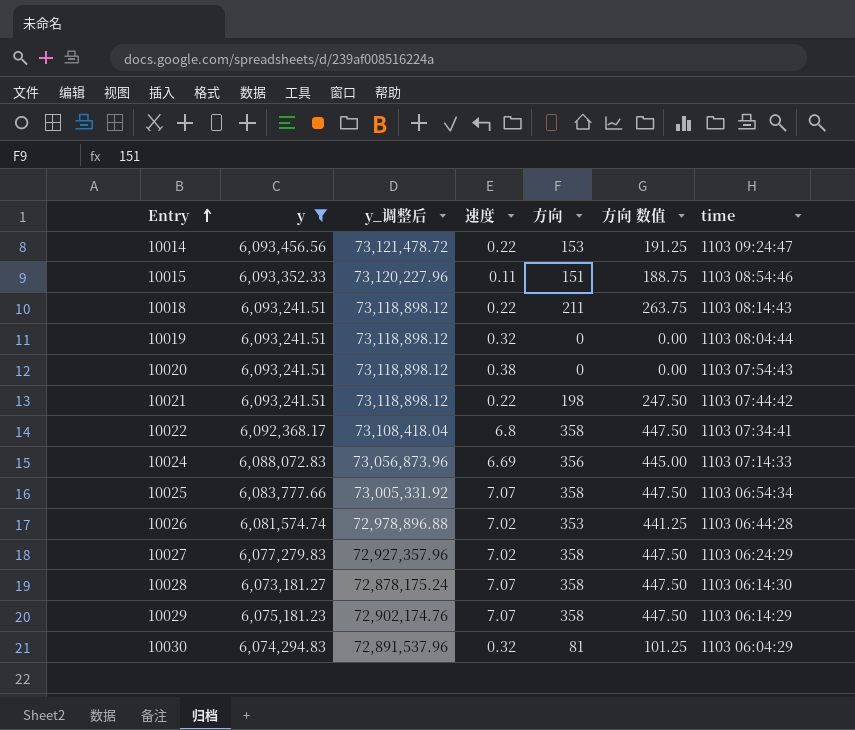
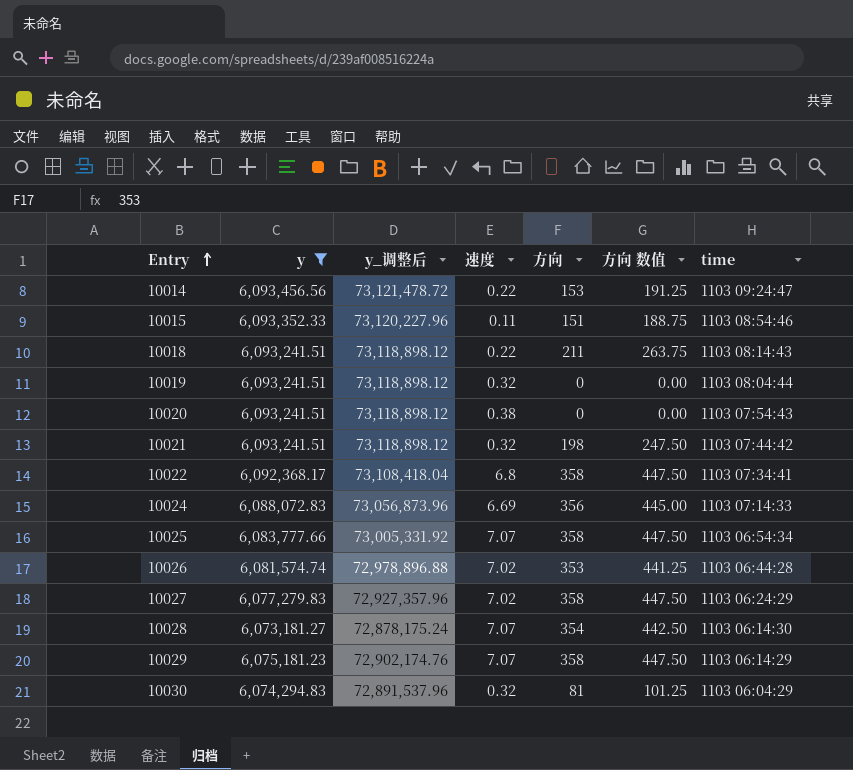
10021 | 速度: 0.22 -> 0.32
10028 | 方向: 358 -> 354
10028 | 方向 数值: 447.50 -> 442.50

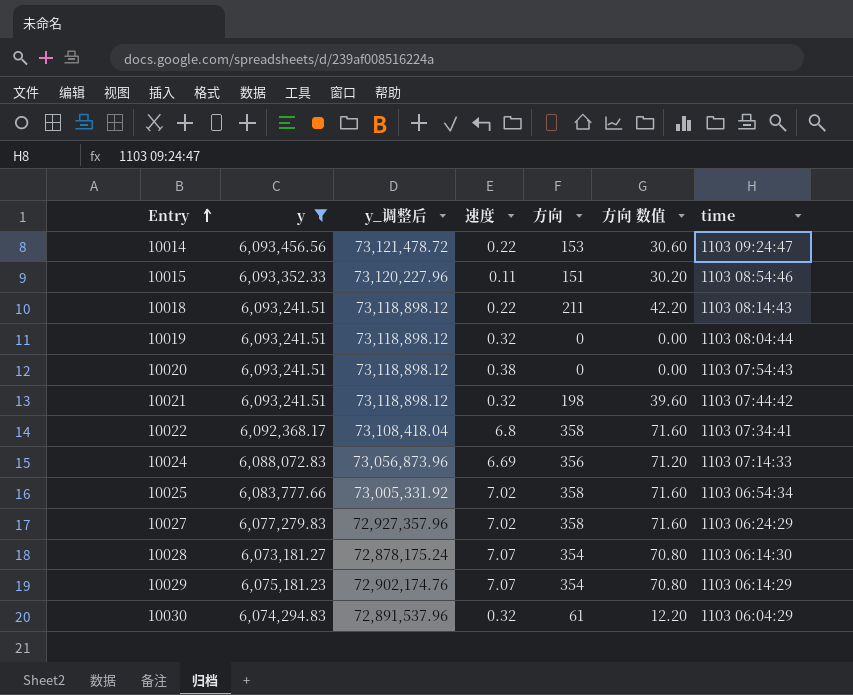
column 方向 数值 | formula: [方向] * 1.25 -> [方向] * 0.2
row 10026: 6,081,574.74 | 72,978,896.88 | 7.02 | 353 | 441.25 | 1103 06:44:28 -> none
10025 | 速度: 7.07 -> 7.02
10029 | 方向: 358 -> 354
10030 | 方向: 81 -> 61

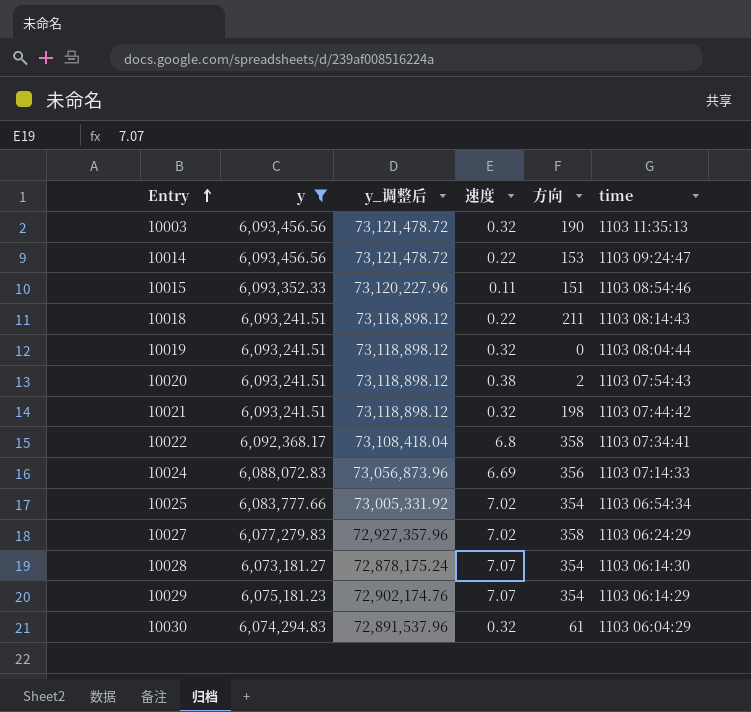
column 方向 数值 | formula: [方向] * 0.2 -> none
row 10003: none -> 6,093,456.56 | 73,121,478.72 | 0.32 | 190 | 1103 11:35:13
10020 | 方向: 0 -> 2
10025 | 方向: 358 -> 354

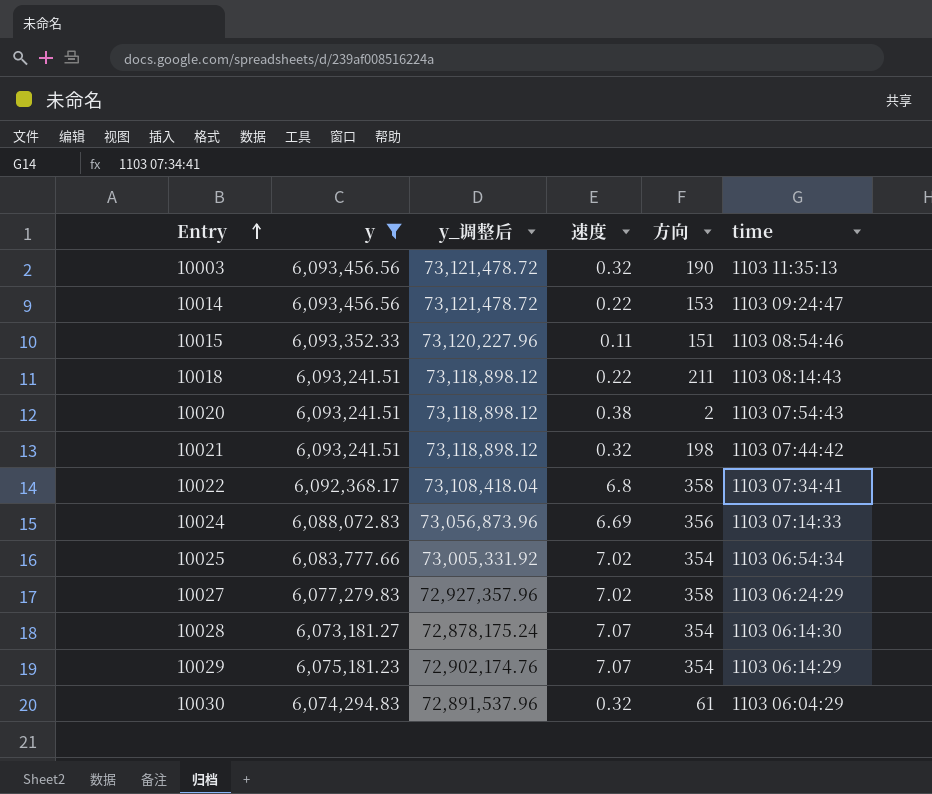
row 10019: 6,093,241.51 | 73,118,898.12 | 0.32 | 0 | 1103 08:04:44 -> none

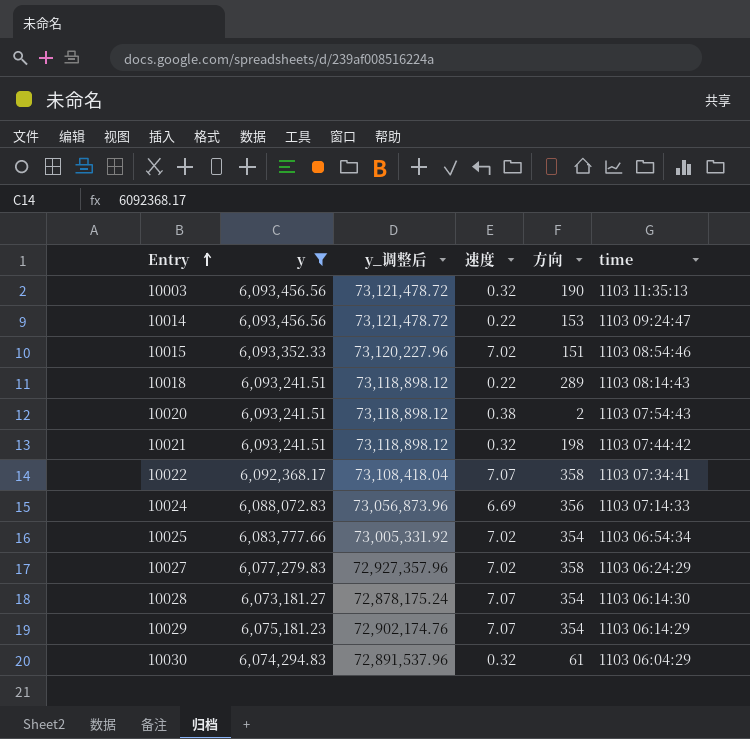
10015 | 速度: 0.11 -> 7.02
10018 | 方向: 211 -> 289
10022 | 速度: 6.8 -> 7.07

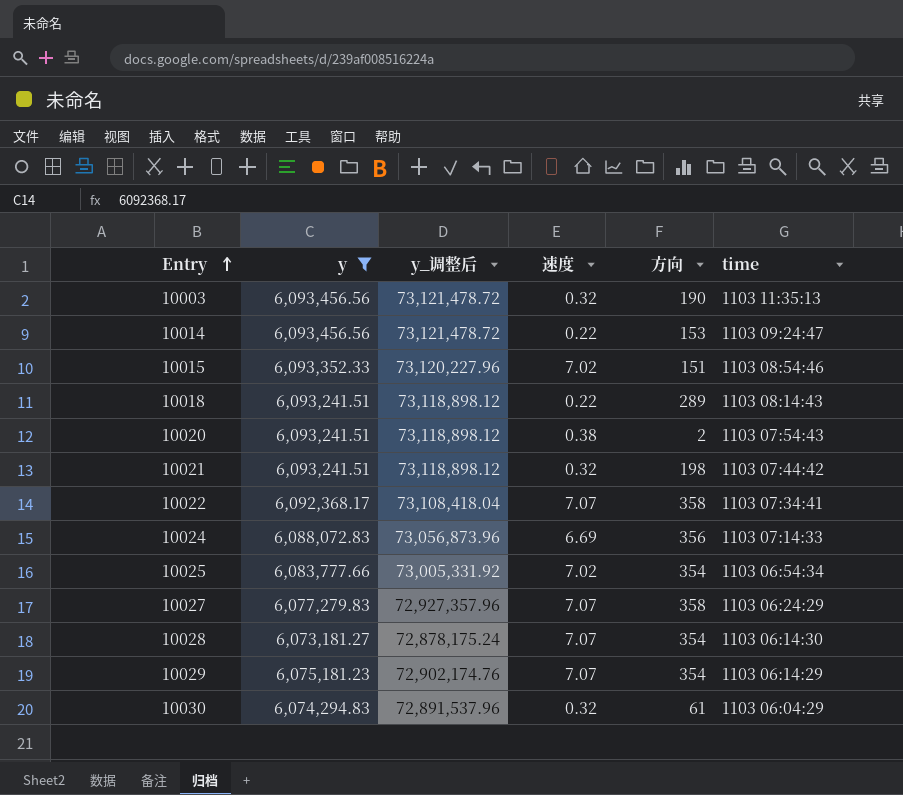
10027 | 速度: 7.02 -> 7.07

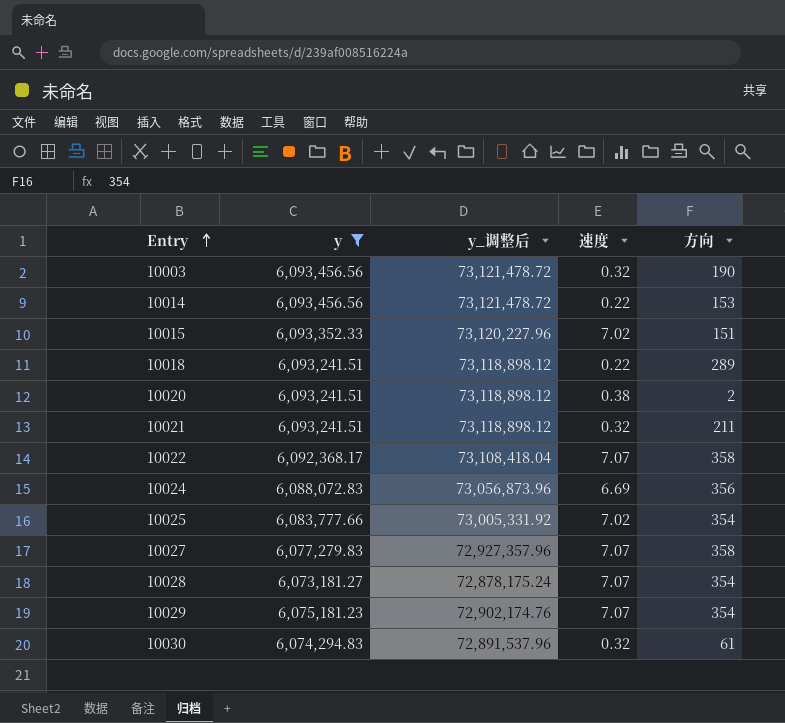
column time | position: 6 -> none
10021 | 方向: 198 -> 211

